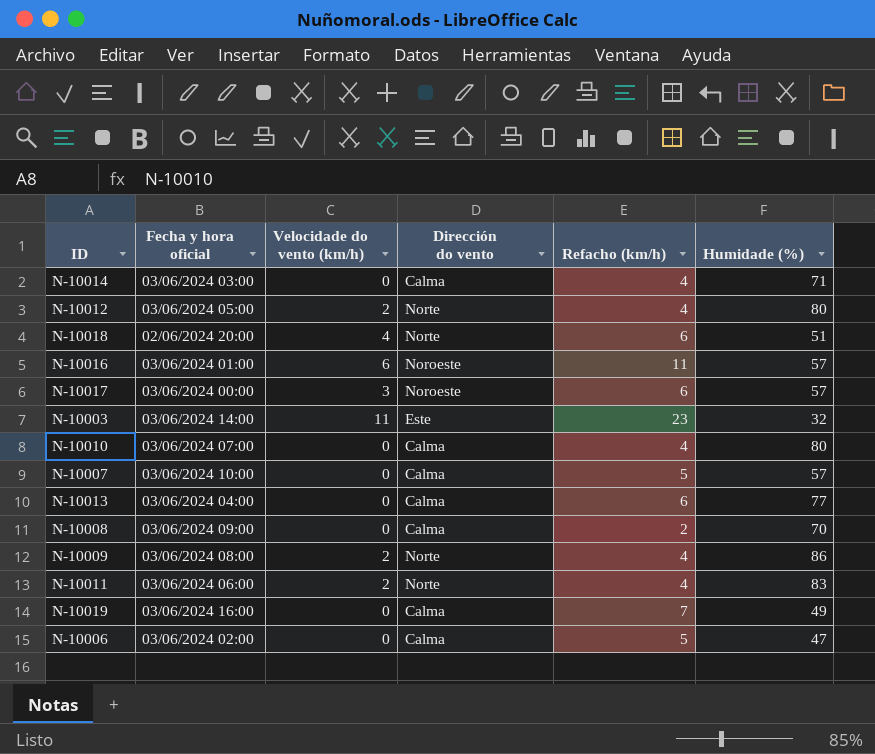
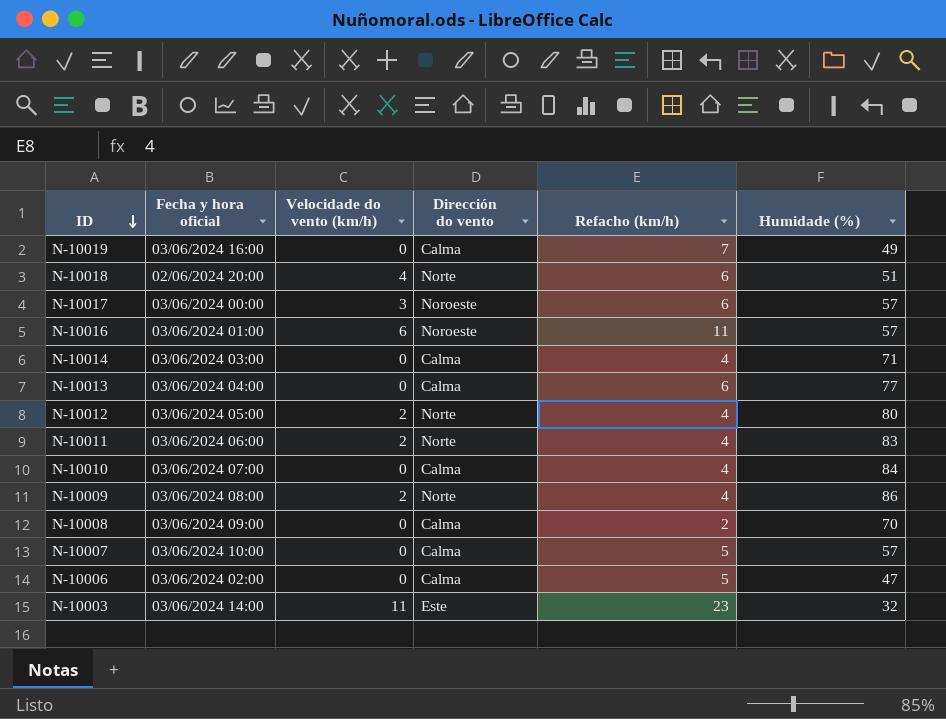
row order: none -> ID descending
N-10010 | Humidade (%): 80 -> 84

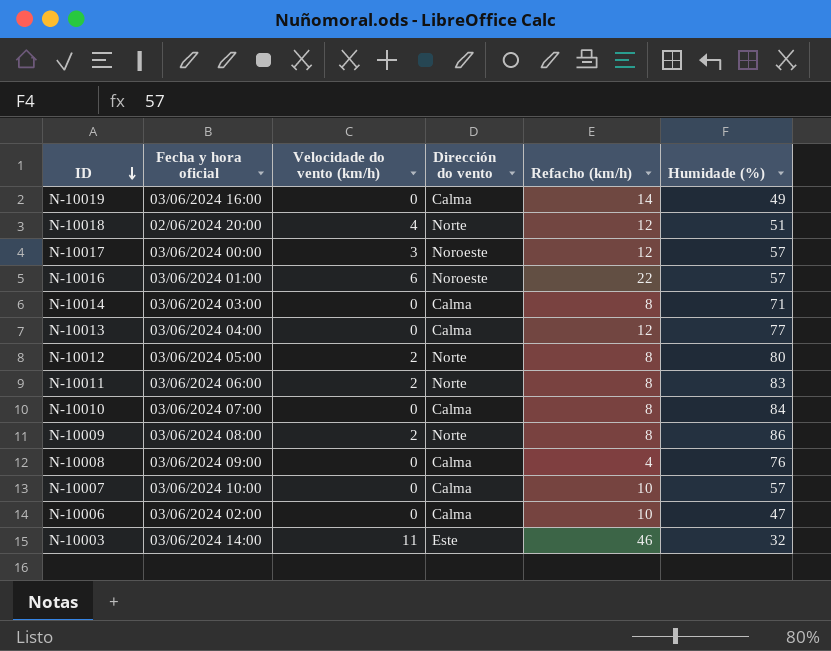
N-10019 | Refacho (km/h): 7 -> 14
N-10018 | Refacho (km/h): 6 -> 12
N-10017 | Refacho (km/h): 6 -> 12
N-10016 | Refacho (km/h): 11 -> 22
N-10014 | Refacho (km/h): 4 -> 8
N-10013 | Refacho (km/h): 6 -> 12
N-10012 | Refacho (km/h): 4 -> 8
N-10011 | Refacho (km/h): 4 -> 8
N-10010 | Refacho (km/h): 4 -> 8
N-10009 | Refacho (km/h): 4 -> 8
N-10008 | Refacho (km/h): 2 -> 4
N-10008 | Humidade (%): 70 -> 76
N-10007 | Refacho (km/h): 5 -> 10
N-10006 | Refacho (km/h): 5 -> 10
N-10003 | Refacho (km/h): 23 -> 46

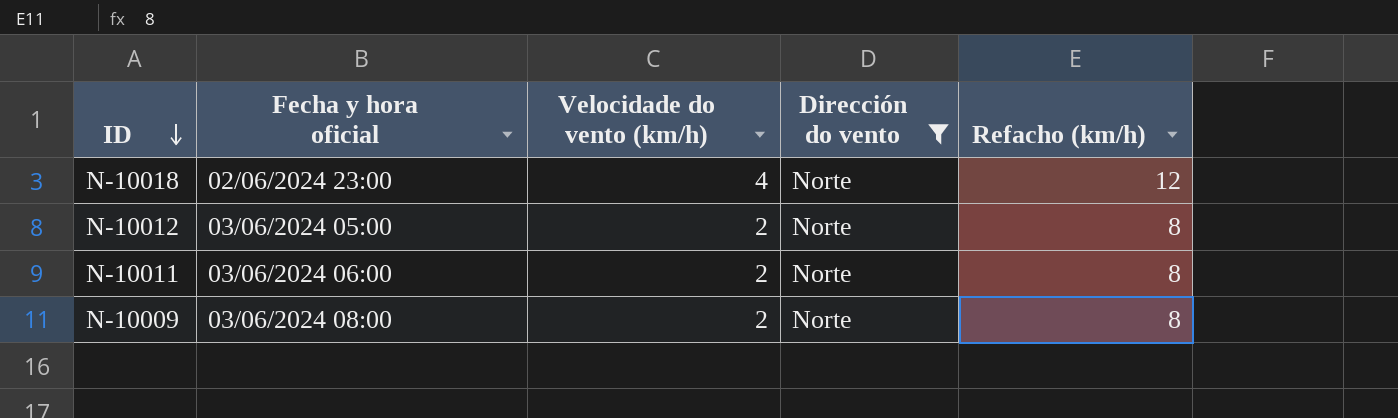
filter: none -> Dirección do vento = Norte
column Humidade (%) | position: 6 -> none
N-10018 | Fecha y hora oficial: 02/06/2024 20:00 -> 02/06/2024 23:00

